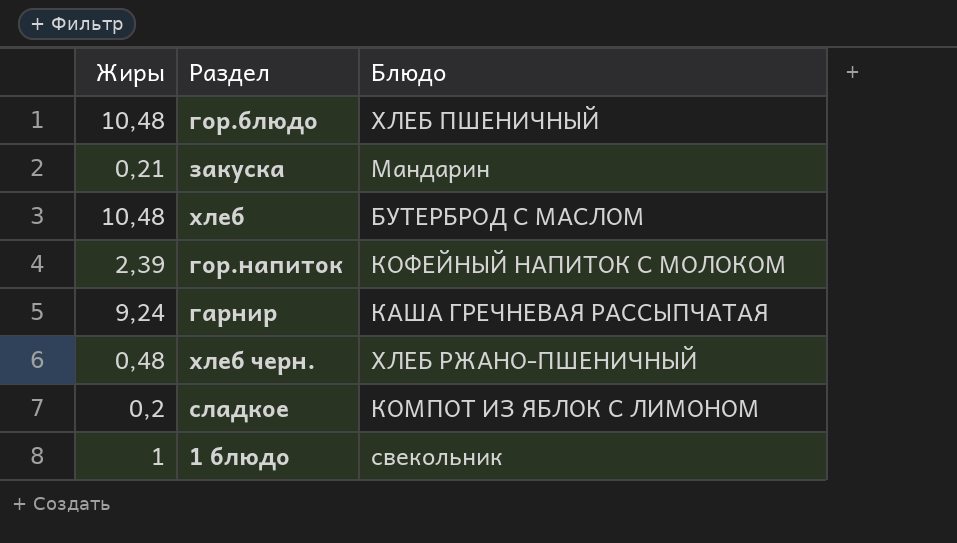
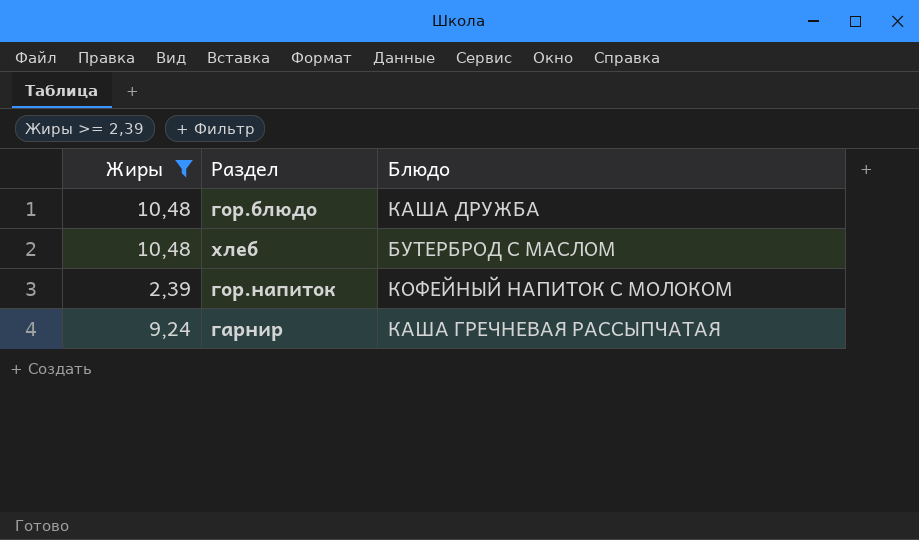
filter: none -> Жиры >= 2,39
гор.блюдо | Блюдо: ХЛЕБ ПШЕНИЧНЫЙ -> КАША ДРУЖБА

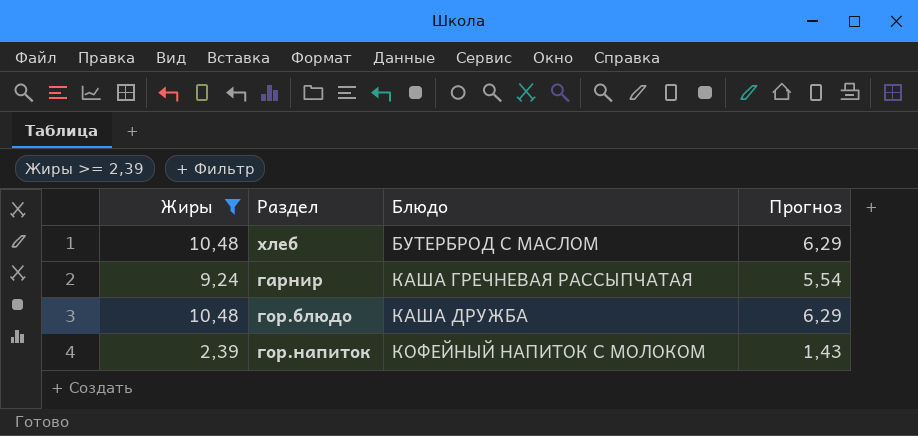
row order: none -> Блюдо ascending
column Прогноз | formula: none -> [Жиры] * 0,6

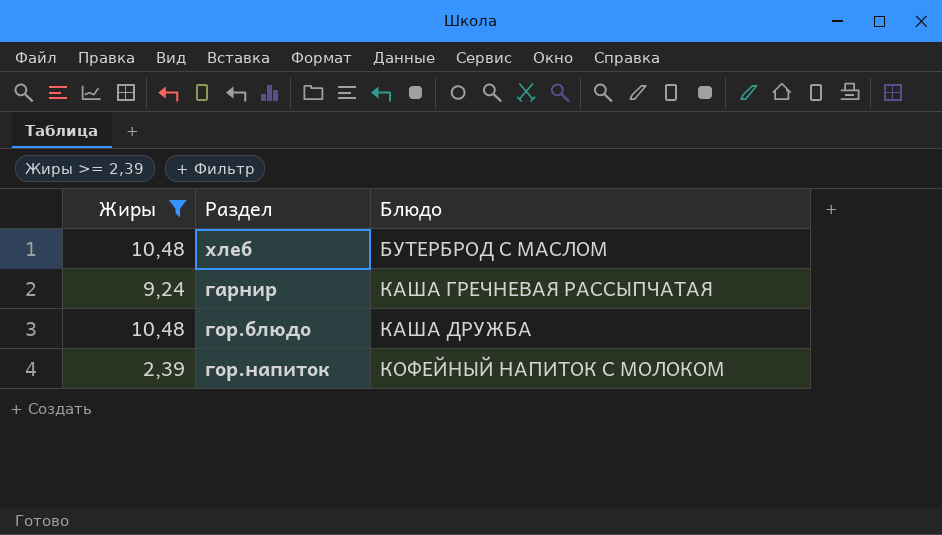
column Прогноз | formula: [Жиры] * 0,6 -> none

